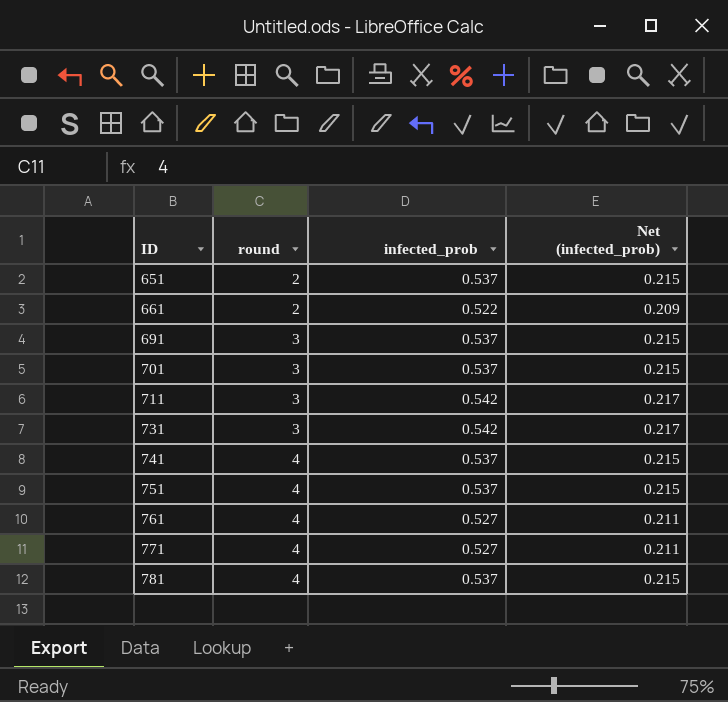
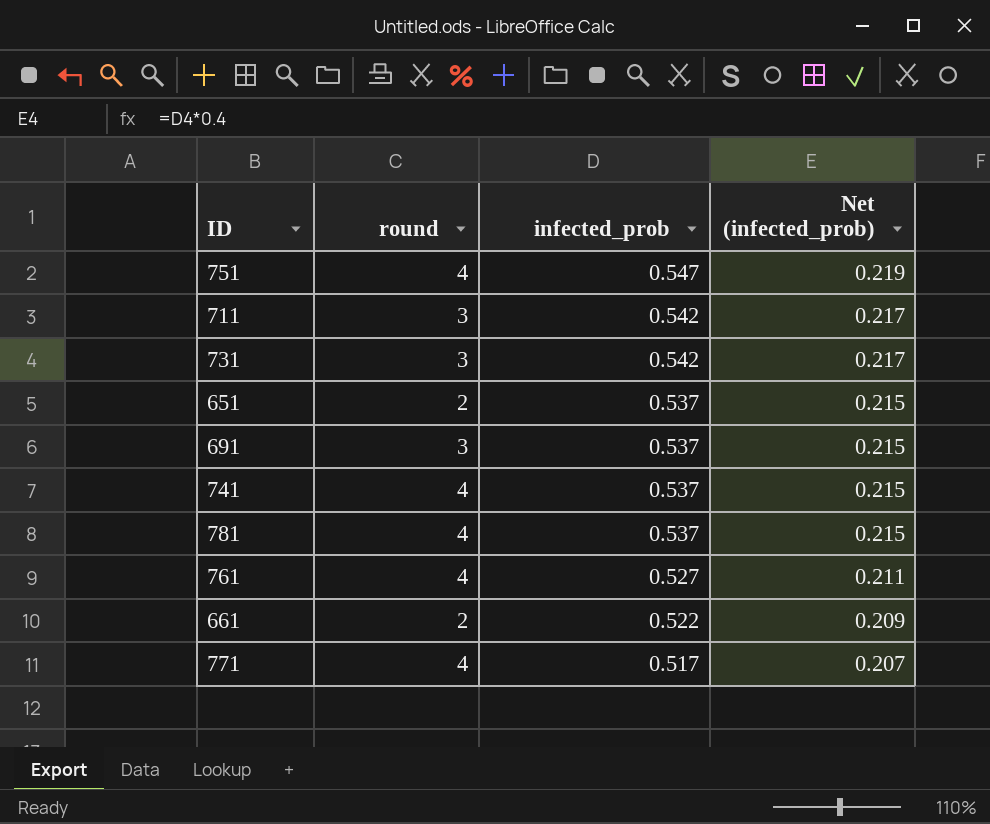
row order: ID ascending -> infected_prob descending
row 701: 3 | 0.537 | 0.215 -> none
751 | infected_prob: 0.537 -> 0.547
751 | Net (infected_prob): 0.215 -> 0.219
771 | infected_prob: 0.527 -> 0.517
771 | Net (infected_prob): 0.211 -> 0.207

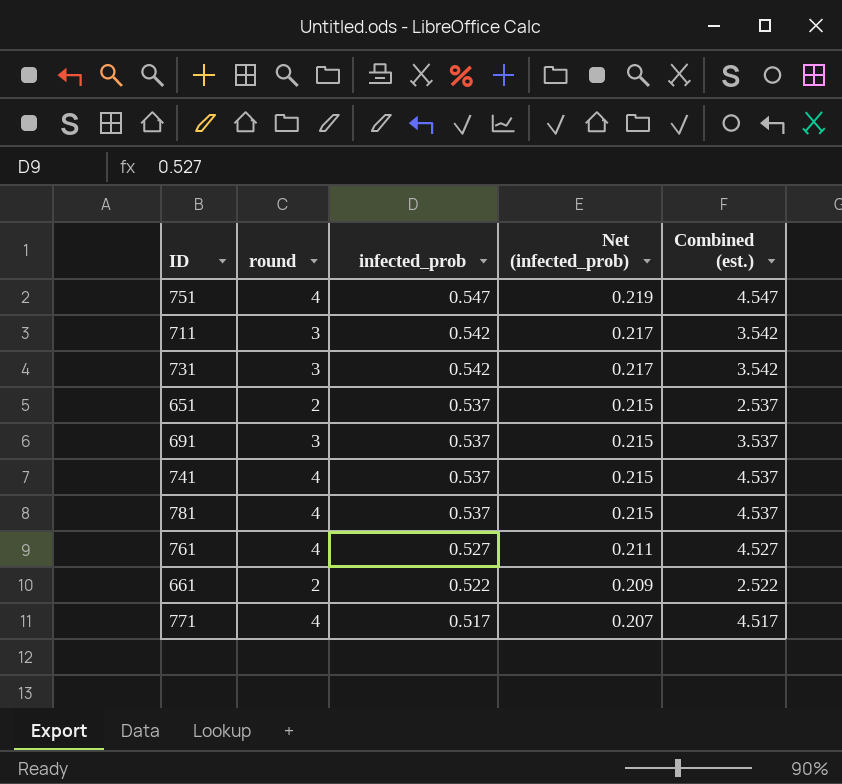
column Combined (est.) | formula: none -> [round] + [infected_prob]

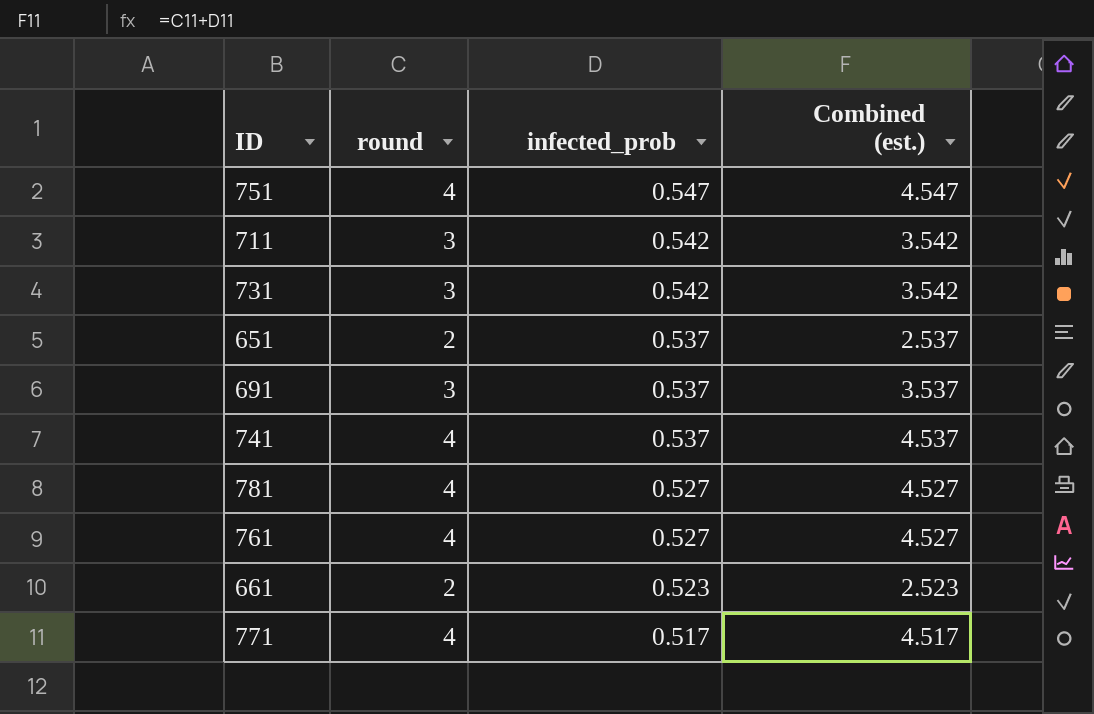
column Net (infected_prob) | formula: [infected_prob] * 0.4 -> none
781 | infected_prob: 0.537 -> 0.527
781 | Combined (est.): 4.537 -> 4.527
661 | infected_prob: 0.522 -> 0.523
661 | Combined (est.): 2.522 -> 2.523

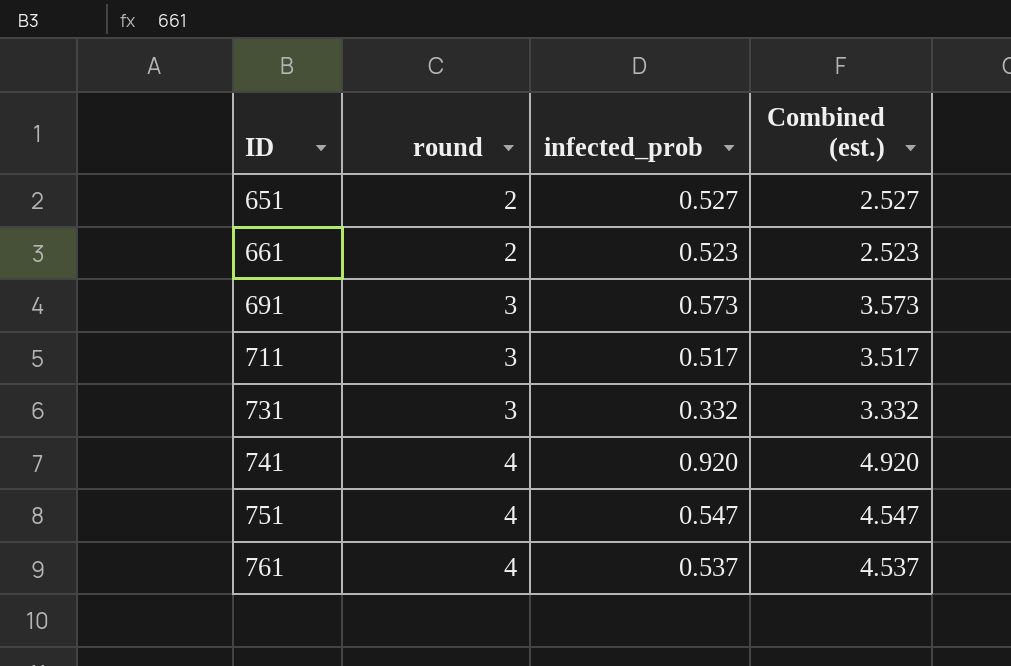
row order: infected_prob descending -> ID ascending
row 781: 4 | 0.527 | 4.527 -> none
row 771: 4 | 0.517 | 4.517 -> none
651 | infected_prob: 0.537 -> 0.527
651 | Combined (est.): 2.537 -> 2.527
691 | infected_prob: 0.537 -> 0.573
691 | Combined (est.): 3.537 -> 3.573
711 | infected_prob: 0.542 -> 0.517
711 | Combined (est.): 3.542 -> 3.517
731 | infected_prob: 0.542 -> 0.332
731 | Combined (est.): 3.542 -> 3.332
741 | infected_prob: 0.537 -> 0.920
741 | Combined (est.): 4.537 -> 4.920
761 | infected_prob: 0.527 -> 0.537
761 | Combined (est.): 4.527 -> 4.537

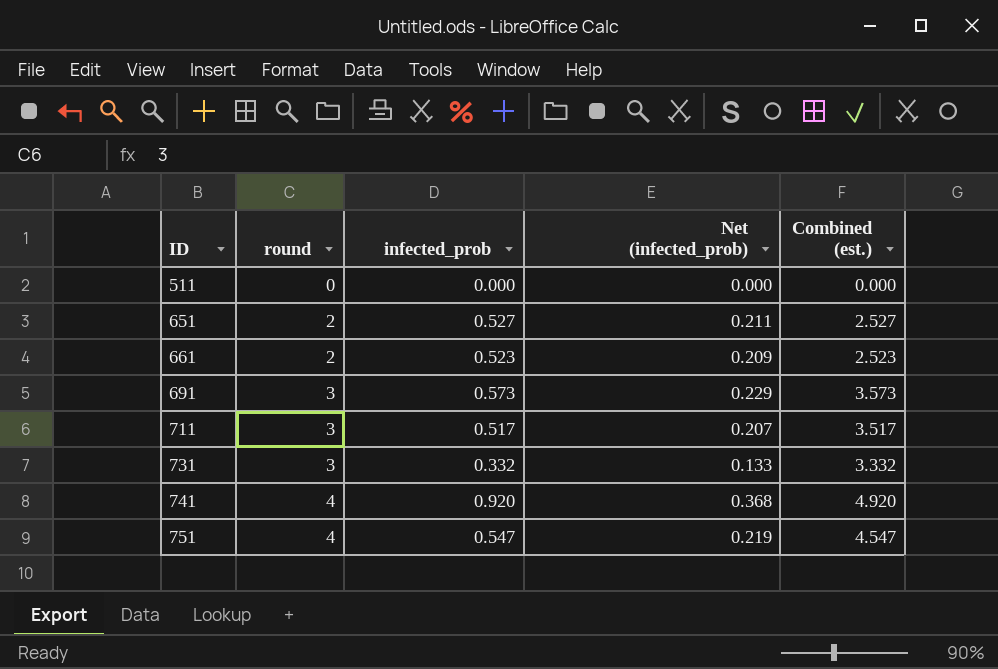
column Net (infected_prob) | formula: none -> [infected_prob] * 0.4
row 761: 4 | 0.537 | 4.537 -> none
row 511: none -> 0 | 0.000 | 0.000 | 0.000

